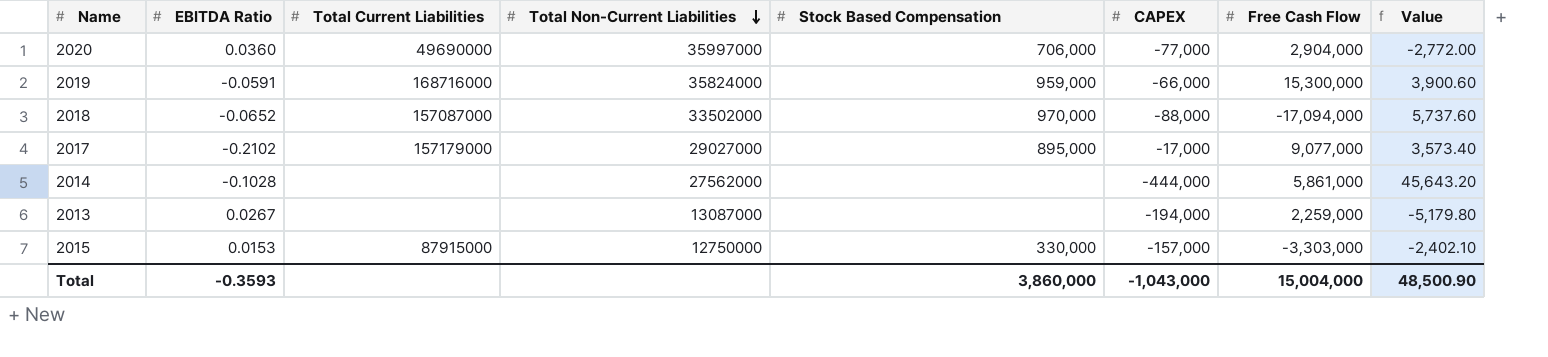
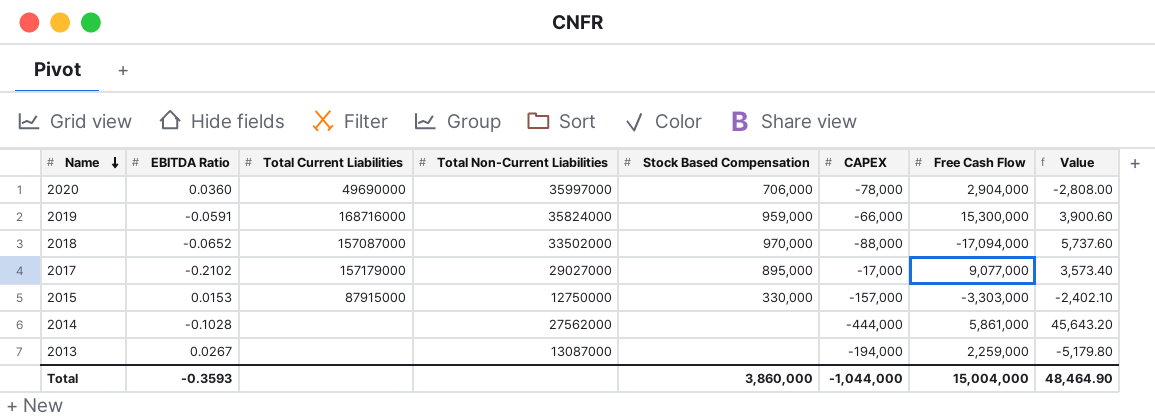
row order: Total Non-Current Liabilities descending -> Name descending
2020 | CAPEX: -77,000 -> -78,000
2020 | Value: -2,772.00 -> -2,808.00
Total | CAPEX: -1,043,000 -> -1,044,000
Total | Value: 48,500.90 -> 48,464.90

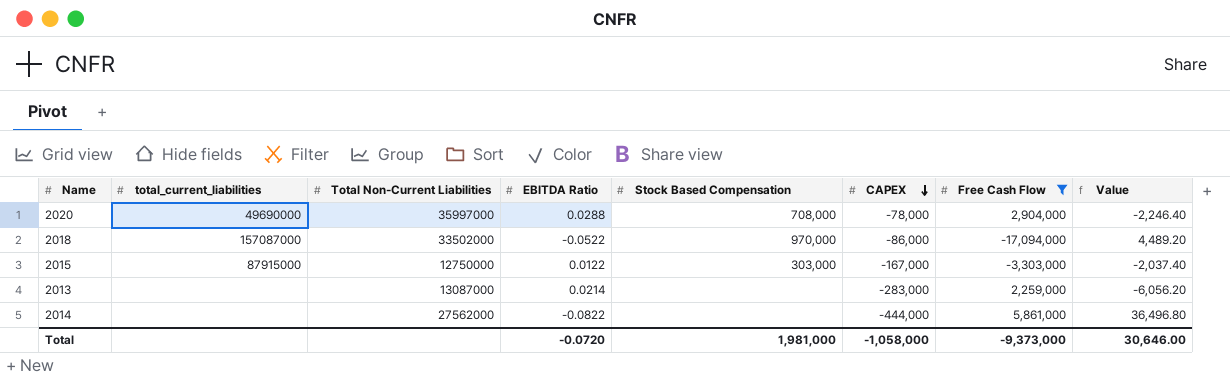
filter: none -> Free Cash Flow <= 5,861,000
row order: Name descending -> CAPEX descending
column name: Total Current Liabilities -> total_current_liabilities
column EBITDA Ratio | position: 2 -> 4
2020 | EBITDA Ratio: 0.0360 -> 0.0288
2020 | Stock Based Compensation: 706,000 -> 708,000
2020 | Value: -2,808.00 -> -2,246.40
2018 | EBITDA Ratio: -0.0652 -> -0.0522
2018 | CAPEX: -88,000 -> -86,000
2018 | Value: 5,737.60 -> 4,489.20
2015 | EBITDA Ratio: 0.0153 -> 0.0122
2015 | Stock Based Compensation: 330,000 -> 303,000
2015 | CAPEX: -157,000 -> -167,000
2015 | Value: -2,402.10 -> -2,037.40
2013 | EBITDA Ratio: 0.0267 -> 0.0214
2013 | CAPEX: -194,000 -> -283,000
2013 | Value: -5,179.80 -> -6,056.20
2014 | EBITDA Ratio: -0.1028 -> -0.0822
2014 | Value: 45,643.20 -> 36,496.80
Total | EBITDA Ratio: -0.3593 -> -0.0720
Total | Stock Based Compensation: 3,860,000 -> 1,981,000
Total | CAPEX: -1,044,000 -> -1,058,000
Total | Free Cash Flow: 15,004,000 -> -9,373,000
Total | Value: 48,464.90 -> 30,646.00

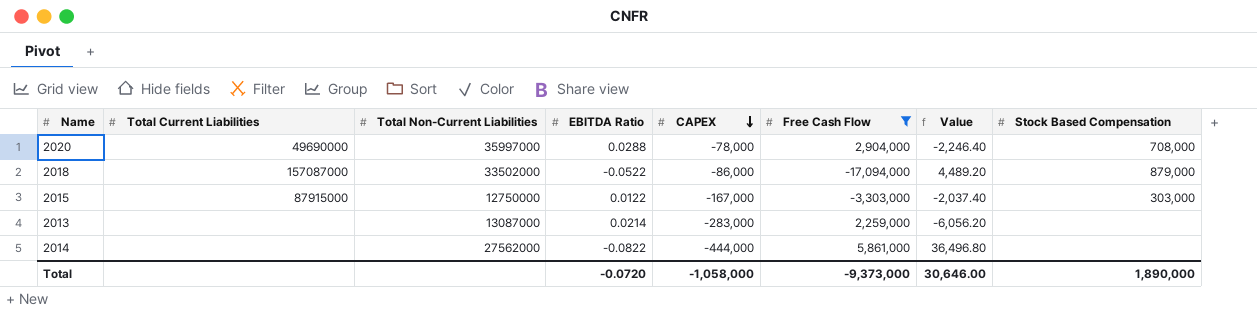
column name: total_current_liabilities -> Total Current Liabilities
column Stock Based Compensation | position: 5 -> 8
2018 | Stock Based Compensation: 970,000 -> 879,000
Total | Stock Based Compensation: 1,981,000 -> 1,890,000

